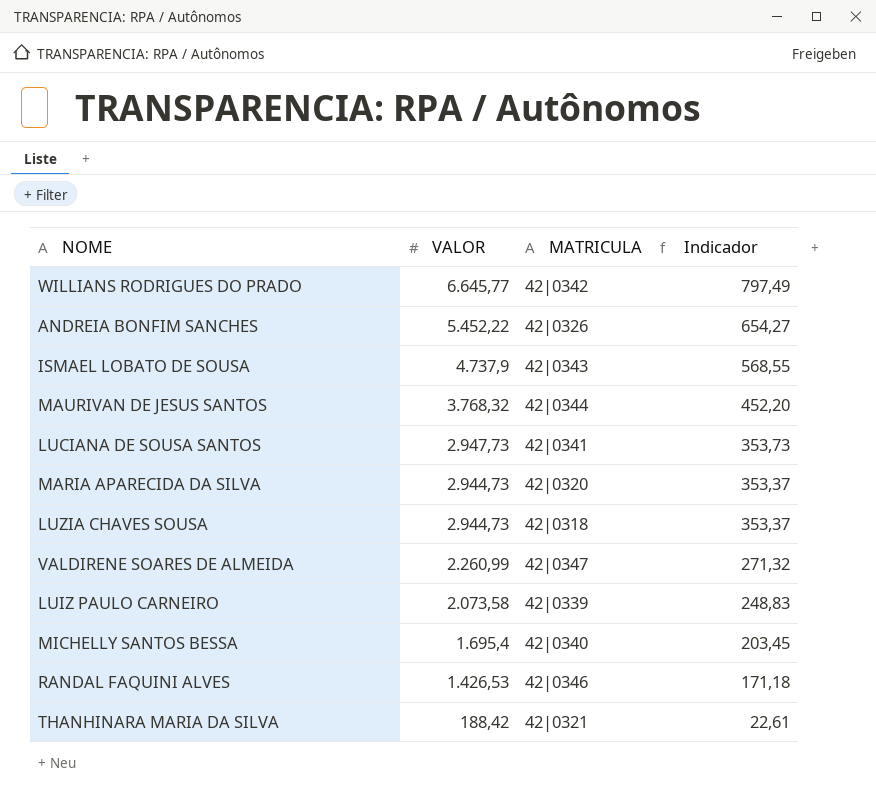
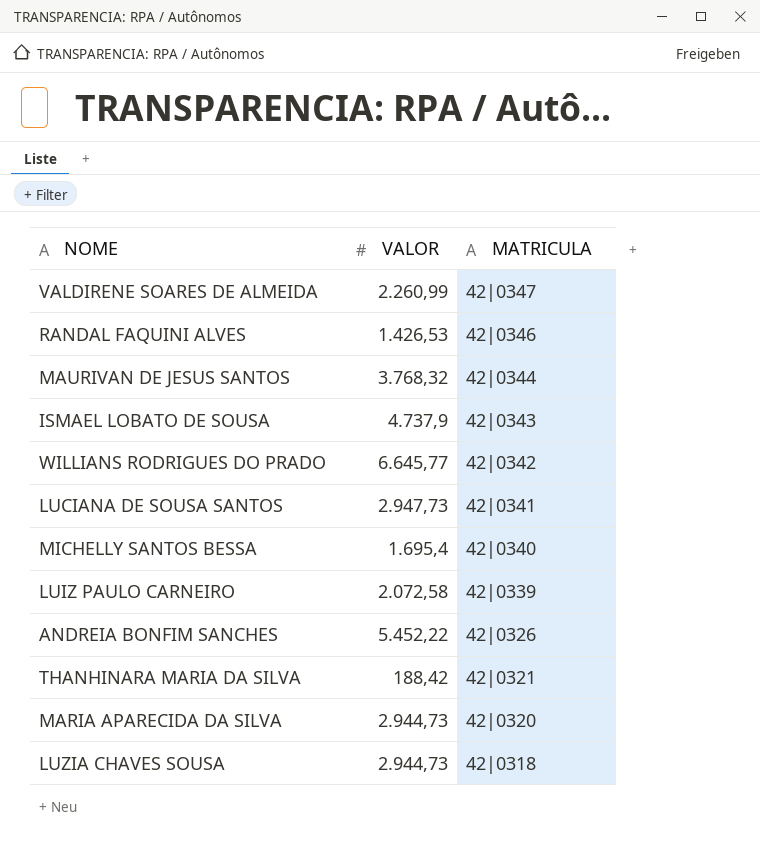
row order: VALOR descending -> MATRICULA descending
column Indicador | formula: [VALOR] * 0,12 -> none
LUIZ PAULO CARNEIRO | VALOR: 2.073,58 -> 2.072,58

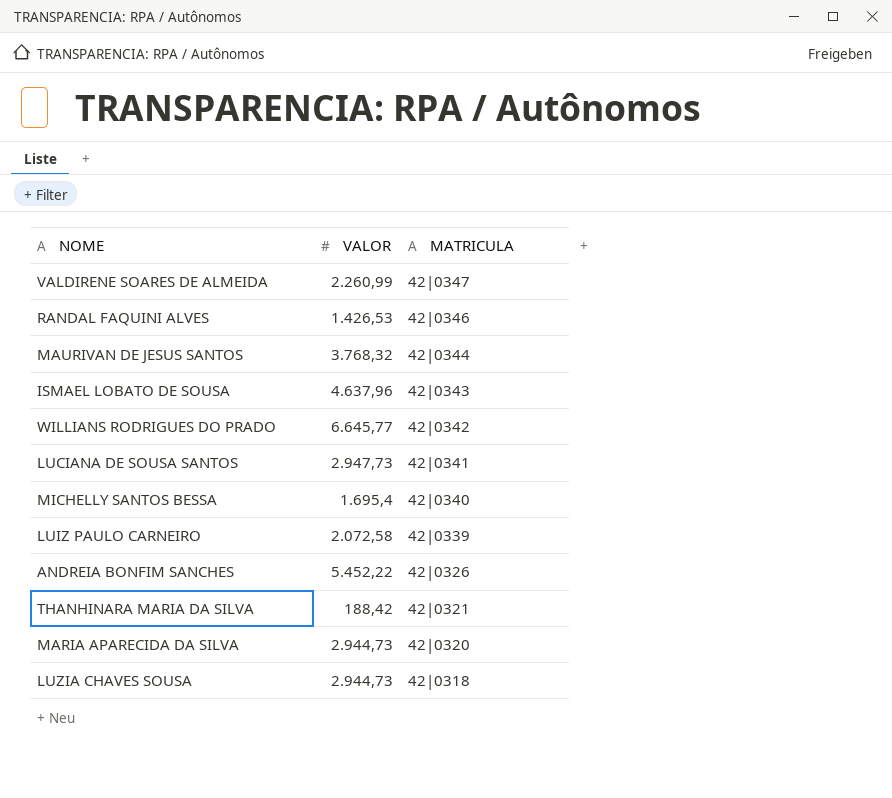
ISMAEL LOBATO DE SOUSA | VALOR: 4.737,9 -> 4.637,96

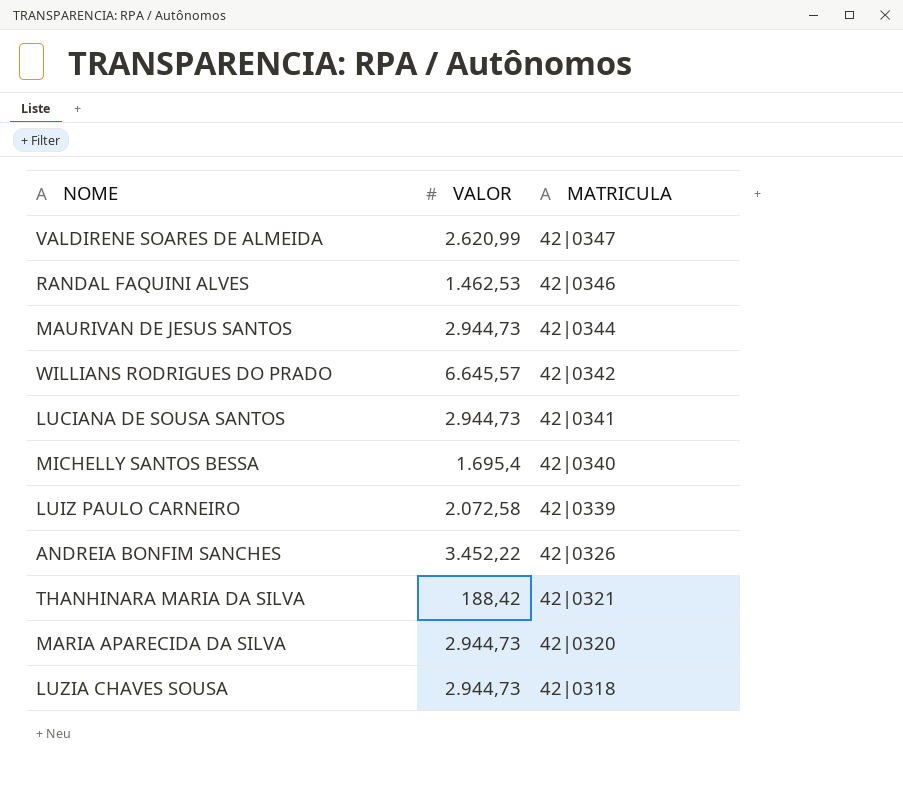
row ISMAEL LOBATO DE SOUSA: 4.637,96 | 42|0343 -> none
VALDIRENE SOARES DE ALMEIDA | VALOR: 2.260,99 -> 2.620,99
RANDAL FAQUINI ALVES | VALOR: 1.426,53 -> 1.462,53
MAURIVAN DE JESUS SANTOS | VALOR: 3.768,32 -> 2.944,73
WILLIANS RODRIGUES DO PRADO | VALOR: 6.645,77 -> 6.645,57
LUCIANA DE SOUSA SANTOS | VALOR: 2.947,73 -> 2.944,73
ANDREIA BONFIM SANCHES | VALOR: 5.452,22 -> 3.452,22

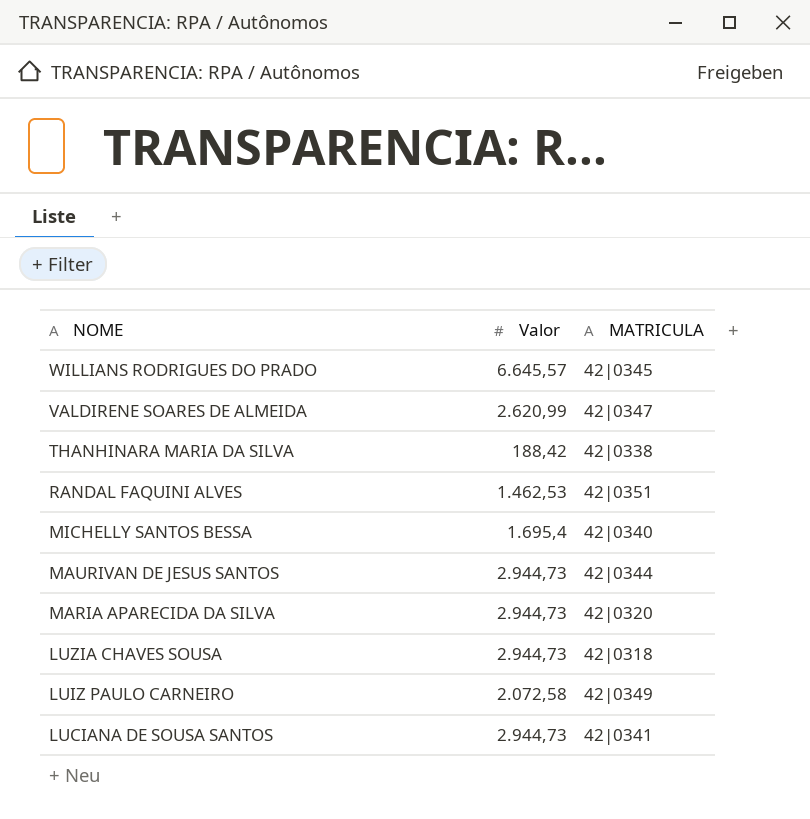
row order: MATRICULA descending -> NOME descending
column name: VALOR -> Valor
row ANDREIA BONFIM SANCHES: 3.452,22 | 42|0326 -> none
WILLIANS RODRIGUES DO PRADO | MATRICULA: 42|0342 -> 42|0345
THANHINARA MARIA DA SILVA | MATRICULA: 42|0321 -> 42|0338
RANDAL FAQUINI ALVES | MATRICULA: 42|0346 -> 42|0351
LUIZ PAULO CARNEIRO | MATRICULA: 42|0339 -> 42|0349

